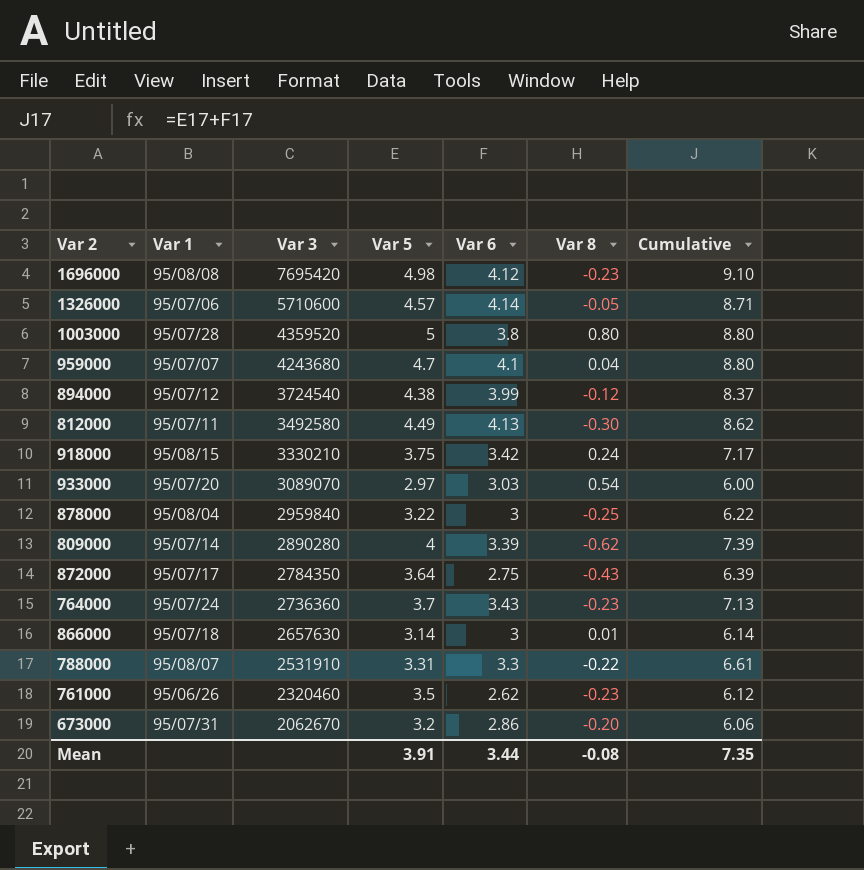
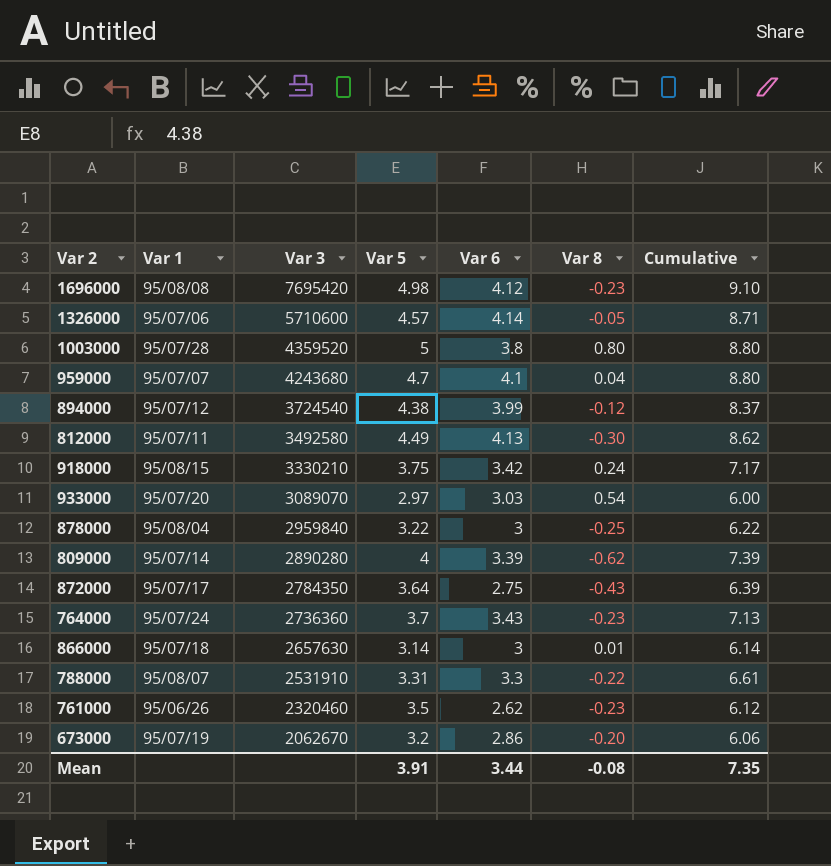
673000 | Var 1: 95/07/31 -> 95/07/19

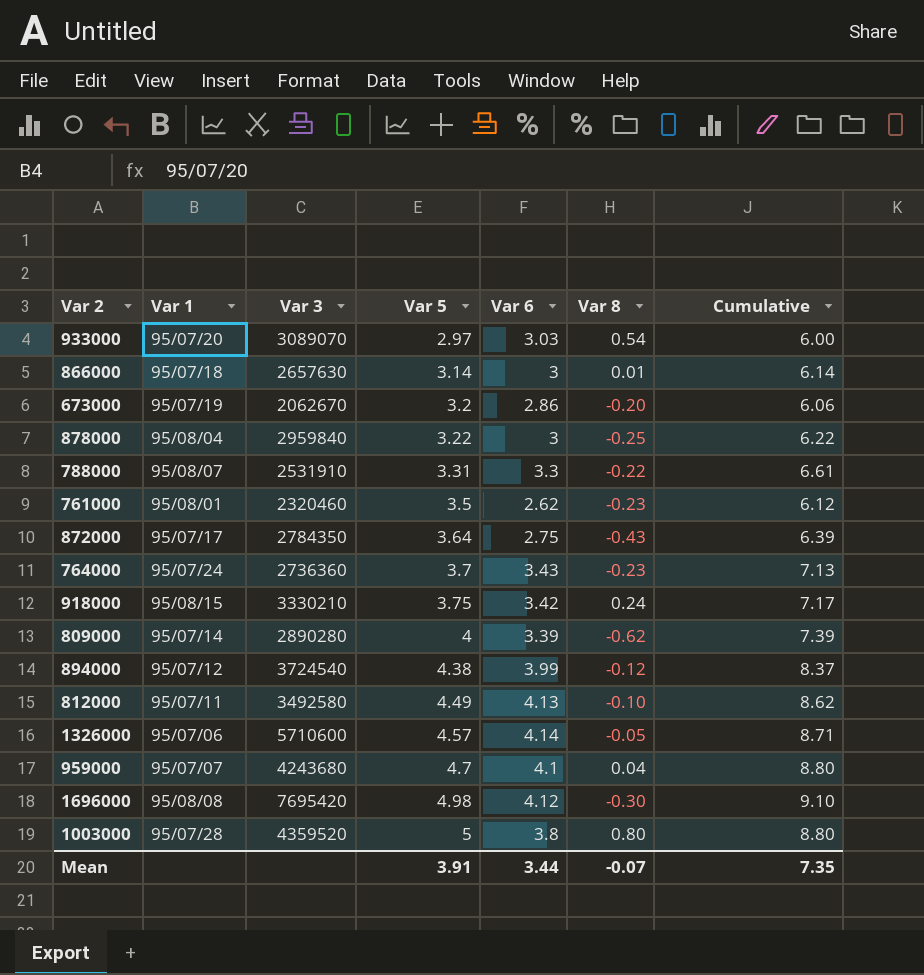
row order: Var 3 descending -> Var 5 ascending
761000 | Var 1: 95/06/26 -> 95/08/01
812000 | Var 8: -0.30 -> -0.10
1696000 | Var 8: -0.23 -> -0.30
Mean | Var 8: -0.08 -> -0.07

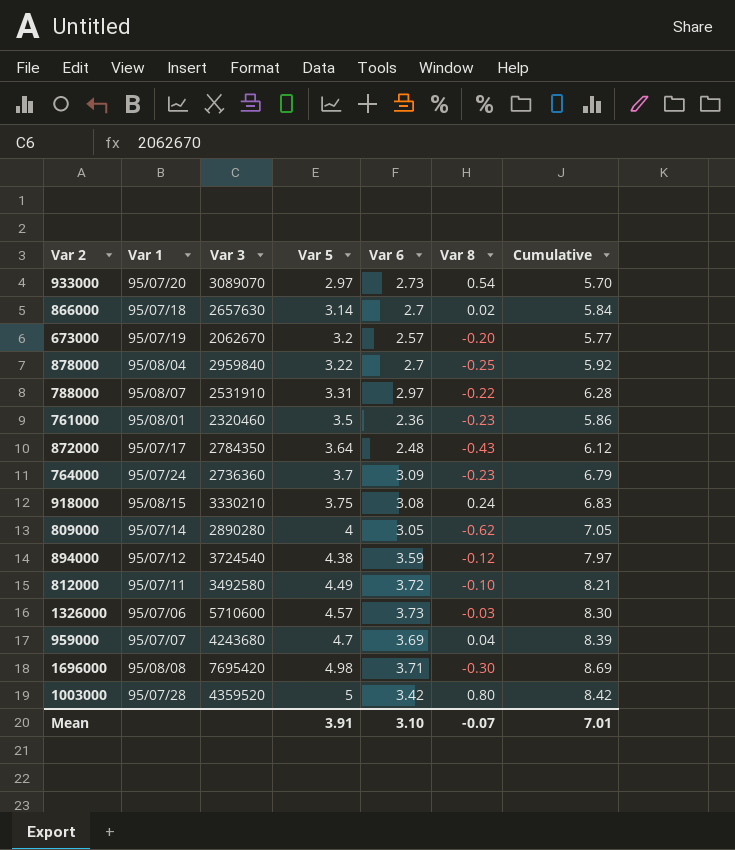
933000 | Var 6: 3.03 -> 2.73
933000 | Cumulative: 6.00 -> 5.70
866000 | Var 6: 3 -> 2.7
866000 | Var 8: 0.01 -> 0.02
866000 | Cumulative: 6.14 -> 5.84
673000 | Var 6: 2.86 -> 2.57
673000 | Cumulative: 6.06 -> 5.77
878000 | Var 6: 3 -> 2.7
878000 | Cumulative: 6.22 -> 5.92
788000 | Var 6: 3.3 -> 2.97
788000 | Cumulative: 6.61 -> 6.28
761000 | Var 6: 2.62 -> 2.36
761000 | Cumulative: 6.12 -> 5.86
872000 | Var 6: 2.75 -> 2.48
872000 | Cumulative: 6.39 -> 6.12
764000 | Var 6: 3.43 -> 3.09
764000 | Cumulative: 7.13 -> 6.79
918000 | Var 6: 3.42 -> 3.08
918000 | Cumulative: 7.17 -> 6.83
809000 | Var 6: 3.39 -> 3.05
809000 | Cumulative: 7.39 -> 7.05
894000 | Var 6: 3.99 -> 3.59
894000 | Cumulative: 8.37 -> 7.97
812000 | Var 6: 4.13 -> 3.72
812000 | Cumulative: 8.62 -> 8.21
1326000 | Var 6: 4.14 -> 3.73
1326000 | Var 8: -0.05 -> -0.03
1326000 | Cumulative: 8.71 -> 8.30
959000 | Var 6: 4.1 -> 3.69
959000 | Cumulative: 8.80 -> 8.39
1696000 | Var 6: 4.12 -> 3.71
1696000 | Cumulative: 9.10 -> 8.69
1003000 | Var 6: 3.8 -> 3.42
1003000 | Cumulative: 8.80 -> 8.42
Mean | Var 6: 3.44 -> 3.10
Mean | Cumulative: 7.35 -> 7.01

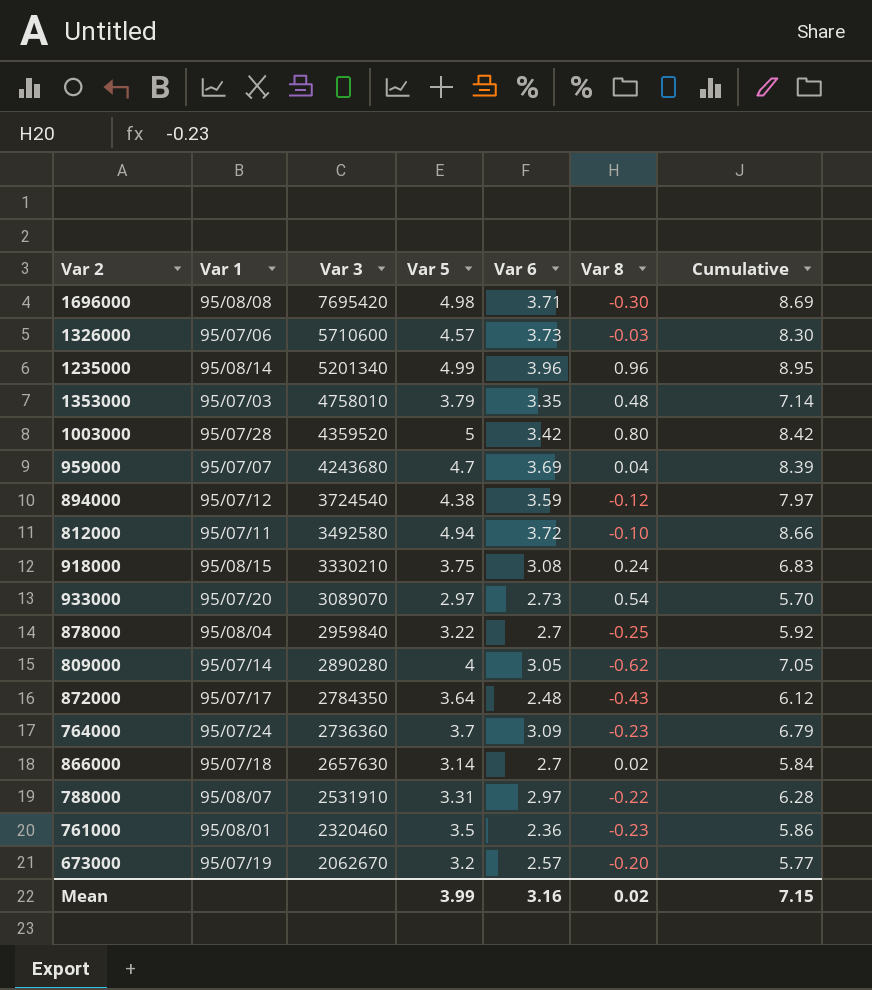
row order: Var 5 ascending -> Var 3 descending
row 1235000: none -> 95/08/14 | 5201340 | 4.99 | 3.96 | 0.96 | 8.95
row 1353000: none -> 95/07/03 | 4758010 | 3.79 | 3.35 | 0.48 | 7.14
812000 | Var 5: 4.49 -> 4.94
812000 | Cumulative: 8.21 -> 8.66
Mean | Var 5: 3.91 -> 3.99
Mean | Var 6: 3.10 -> 3.16
Mean | Var 8: -0.07 -> 0.02
Mean | Cumulative: 7.01 -> 7.15

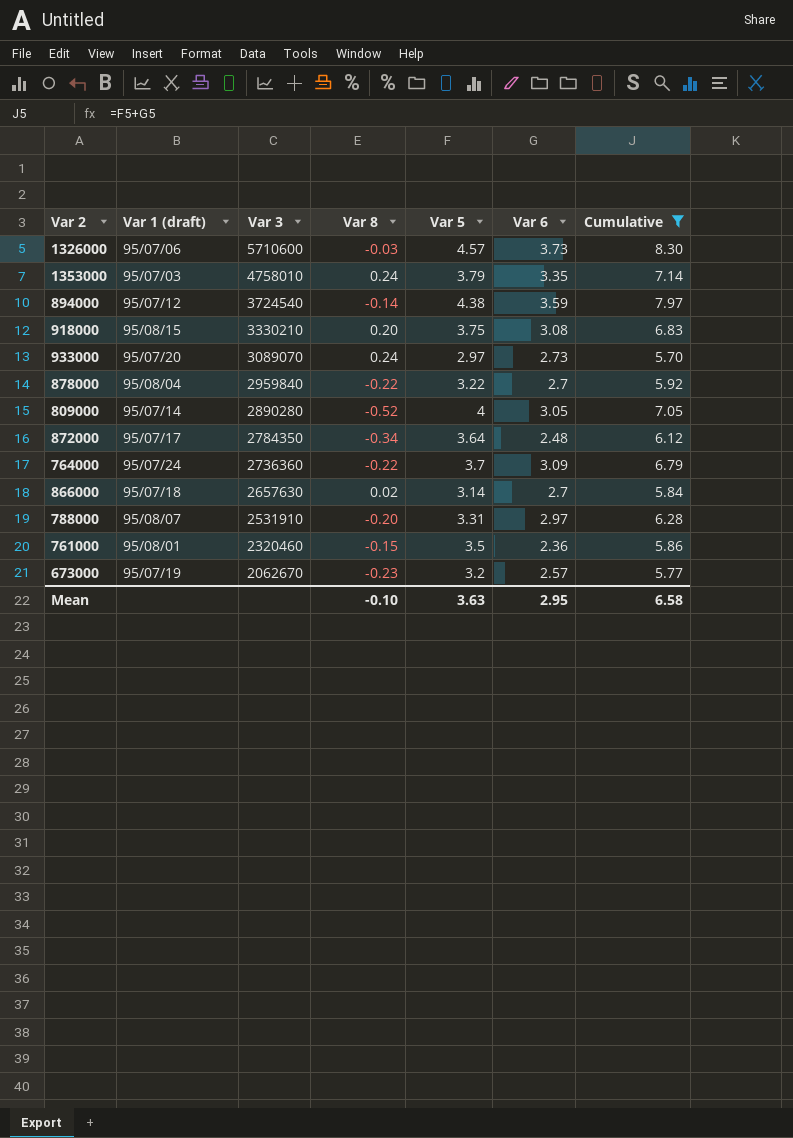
filter: none -> Cumulative <= 8.30
column name: Var 1 -> Var 1 (draft)
column Var 8 | position: 6 -> 4
1353000 | Var 8: 0.48 -> 0.24
894000 | Var 8: -0.12 -> -0.14
918000 | Var 8: 0.24 -> 0.20
933000 | Var 8: 0.54 -> 0.24
878000 | Var 8: -0.25 -> -0.22
809000 | Var 8: -0.62 -> -0.52
872000 | Var 8: -0.43 -> -0.34
764000 | Var 8: -0.23 -> -0.22
788000 | Var 8: -0.22 -> -0.20
761000 | Var 8: -0.23 -> -0.15
673000 | Var 8: -0.20 -> -0.23
Mean | Var 8: 0.02 -> -0.10
Mean | Var 5: 3.99 -> 3.63
Mean | Var 6: 3.16 -> 2.95
Mean | Cumulative: 7.15 -> 6.58

